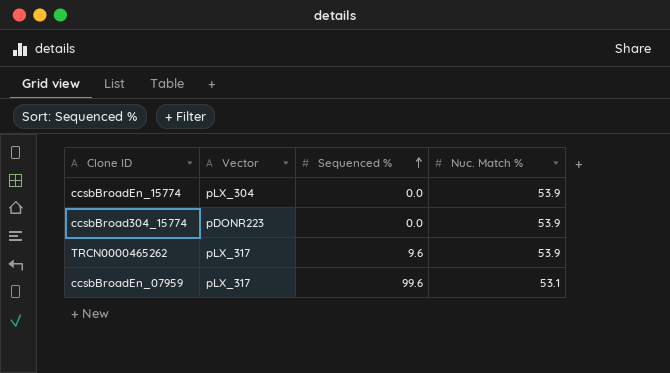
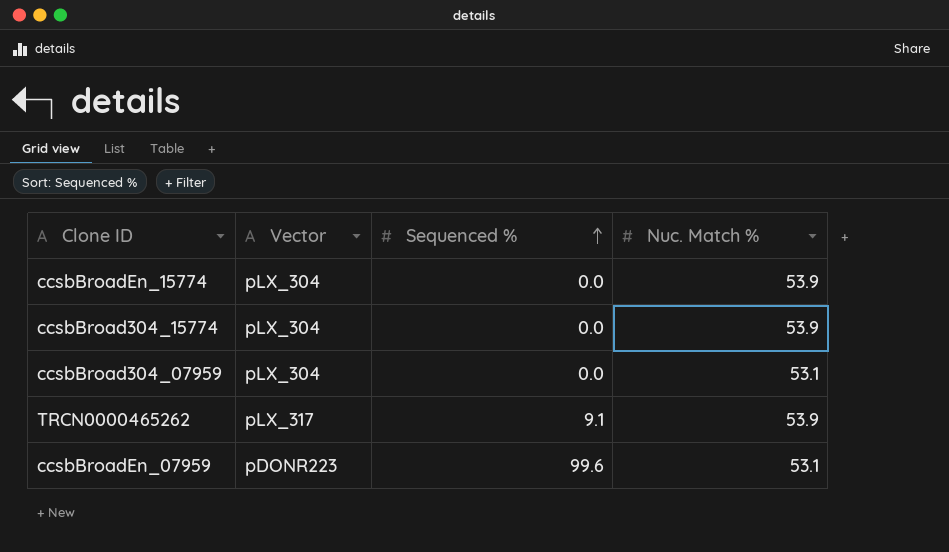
ccsbBroad304_15774 | Vector: pDONR223 -> pLX_304
row ccsbBroad304_07959: none -> pLX_304 | 0.0 | 53.1
TRCN0000465262 | Sequenced %: 9.6 -> 9.1
ccsbBroadEn_07959 | Vector: pLX_317 -> pDONR223

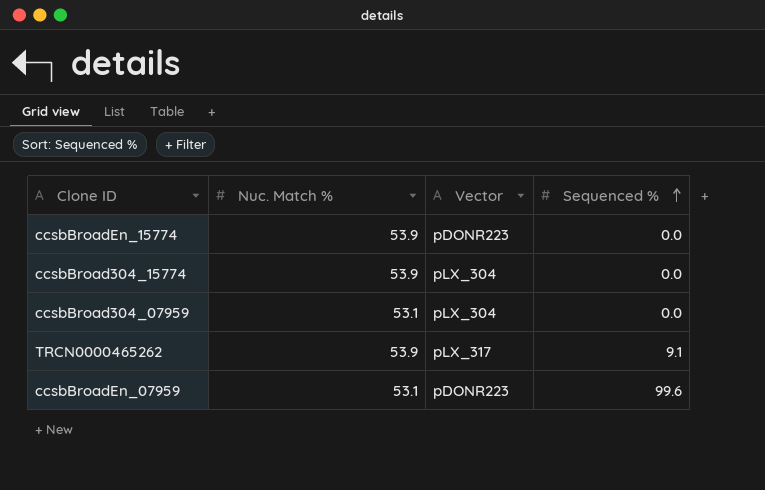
column Nuc. Match % | position: 4 -> 2
ccsbBroadEn_15774 | Vector: pLX_304 -> pDONR223

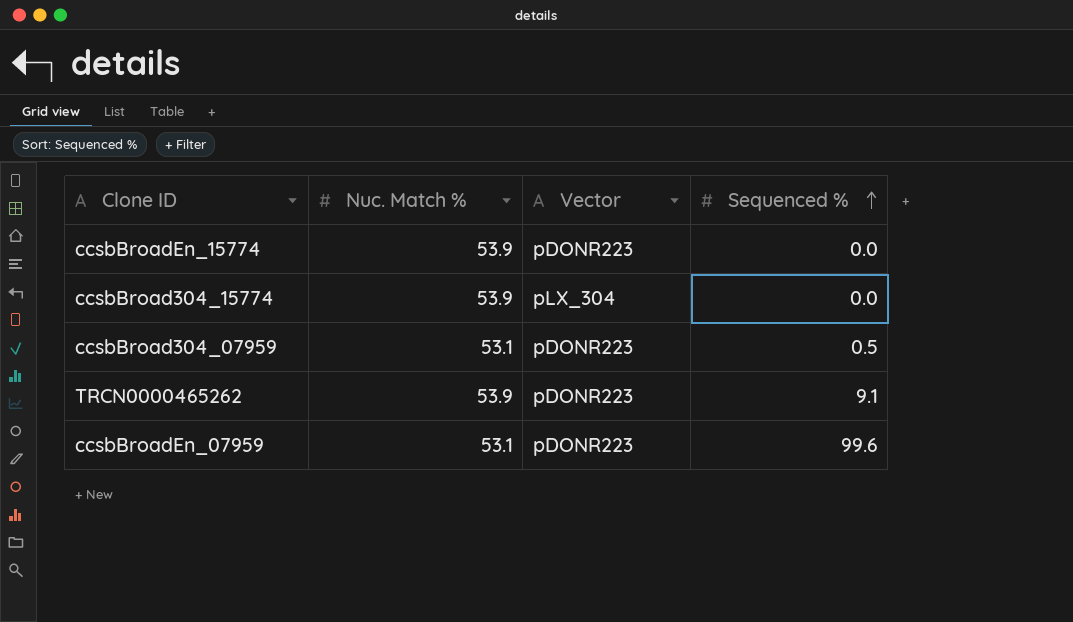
ccsbBroad304_07959 | Vector: pLX_304 -> pDONR223
ccsbBroad304_07959 | Sequenced %: 0.0 -> 0.5
TRCN0000465262 | Vector: pLX_317 -> pDONR223

